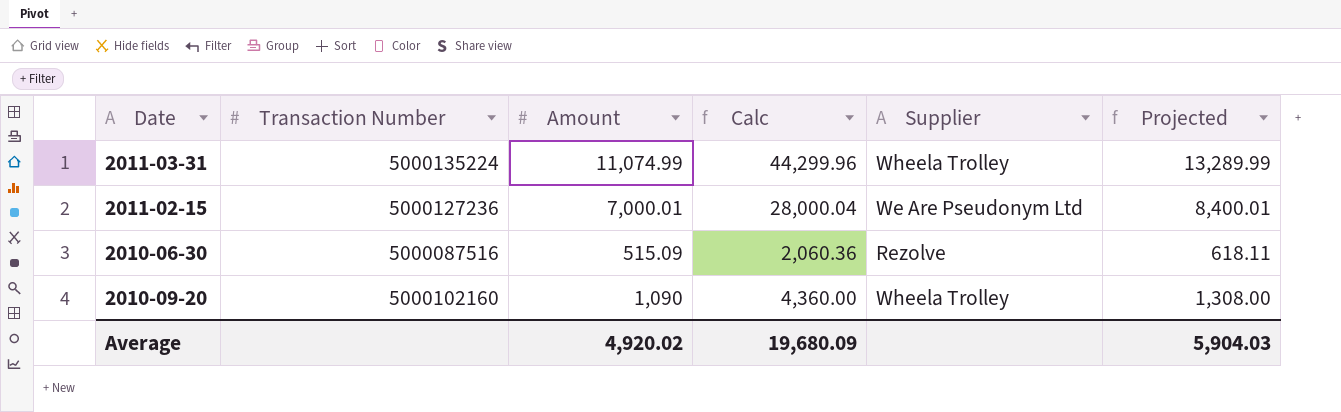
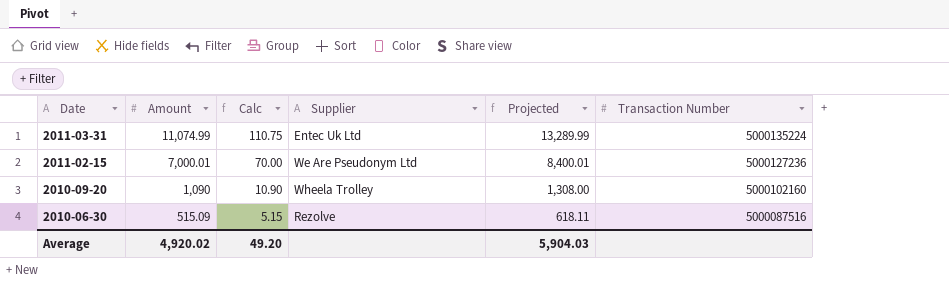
row order: none -> Date descending
column Calc | formula: [Amount] * 4 -> [Amount] * 0.01
column Transaction Number | position: 2 -> 6
2011-03-31 | Supplier: Wheela Trolley -> Entec Uk Ltd
Average | Calc: 19,680.09 -> 49.20

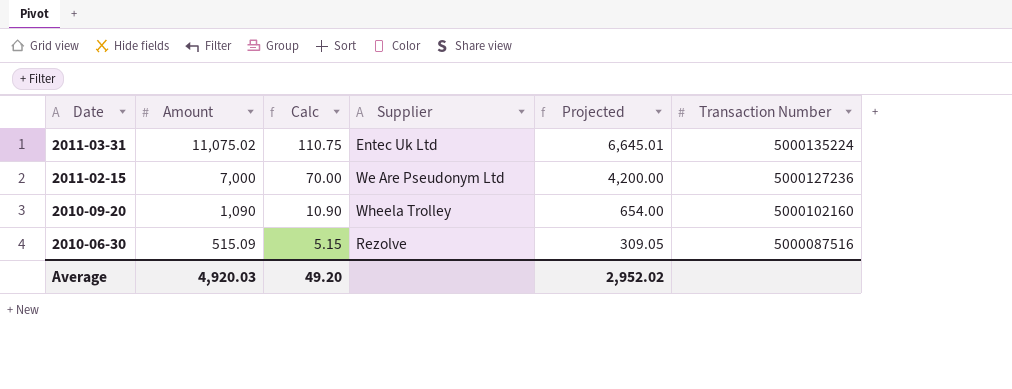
column Projected | formula: [Amount] * 1.2 -> [Amount] * 0.6
2011-03-31 | Amount: 11,074.99 -> 11,075.02
2011-02-15 | Amount: 7,000.01 -> 7,000
Average | Amount: 4,920.02 -> 4,920.03
Average | Projected: 5,904.03 -> 2,952.02

